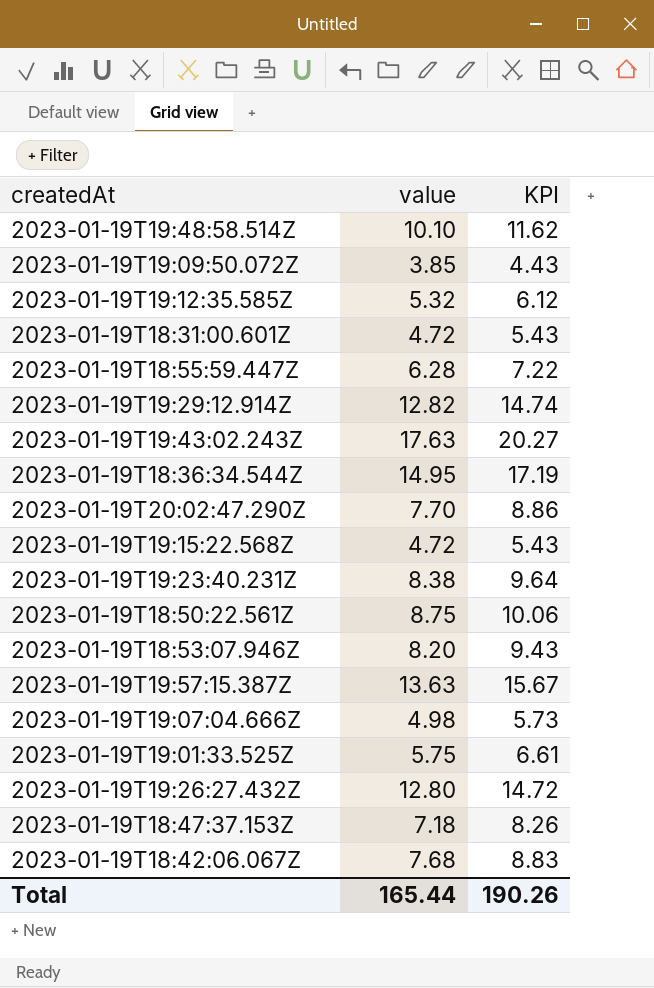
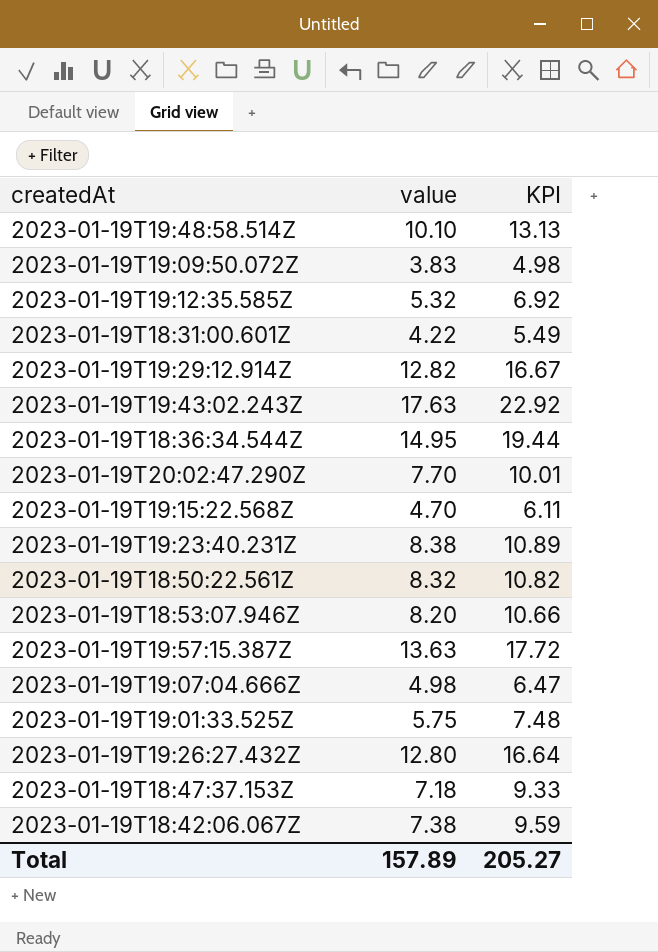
column KPI | formula: [value] * 1.15 -> [value] * 1.3
row 2023-01-19T18:55:59.447Z: 6.28 | 7.22 -> none
2023-01-19T19:09:50.072Z | value: 3.85 -> 3.83
2023-01-19T18:31:00.601Z | value: 4.72 -> 4.22
2023-01-19T19:15:22.568Z | value: 4.72 -> 4.70
2023-01-19T18:50:22.561Z | value: 8.75 -> 8.32
2023-01-19T18:42:06.067Z | value: 7.68 -> 7.38
Total | value: 165.44 -> 157.89
Total | KPI: 190.26 -> 205.27

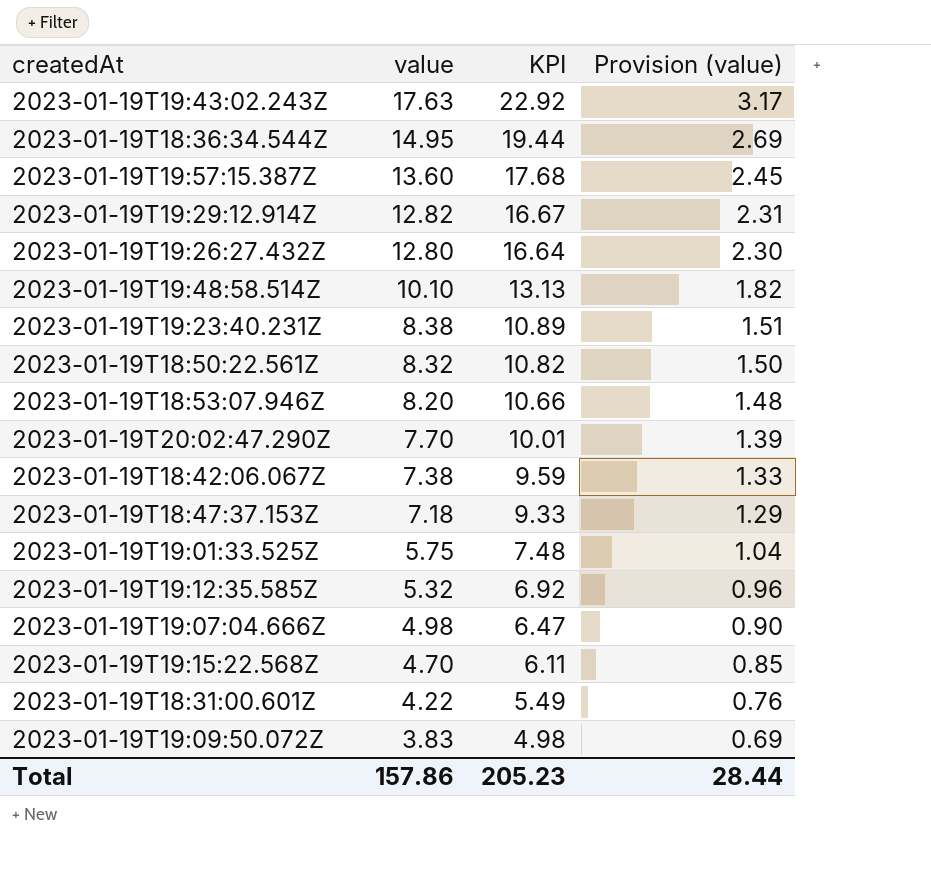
row order: none -> value descending
column Provision (value) | formula: none -> [value] * 0.18
2023-01-19T19:57:15.387Z | value: 13.63 -> 13.60
2023-01-19T19:57:15.387Z | KPI: 17.72 -> 17.68
Total | value: 157.89 -> 157.86
Total | KPI: 205.27 -> 205.23

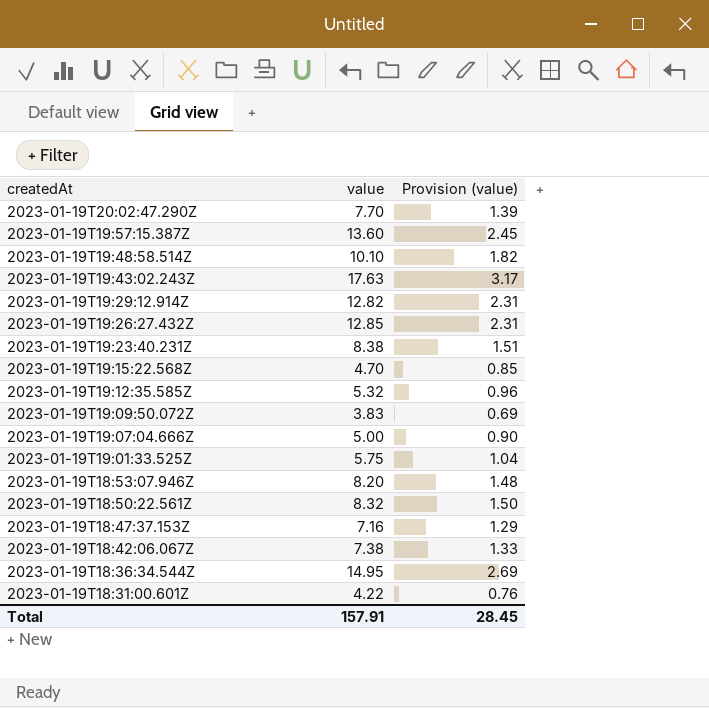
row order: value descending -> createdAt descending
column KPI | formula: [value] * 1.3 -> none
2023-01-19T19:26:27.432Z | value: 12.80 -> 12.85
2023-01-19T19:26:27.432Z | Provision (value): 2.30 -> 2.31
2023-01-19T19:07:04.666Z | value: 4.98 -> 5.00
2023-01-19T18:47:37.153Z | value: 7.18 -> 7.16
Total | value: 157.86 -> 157.91
Total | Provision (value): 28.44 -> 28.45

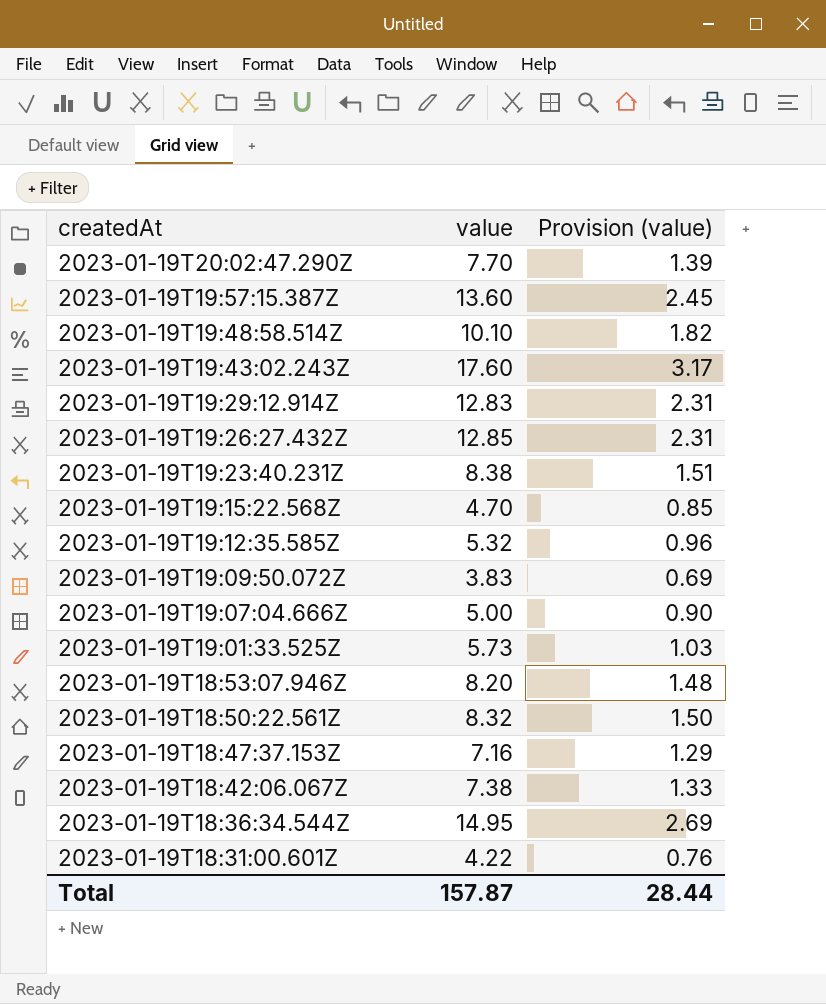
2023-01-19T19:43:02.243Z | value: 17.63 -> 17.60
2023-01-19T19:29:12.914Z | value: 12.82 -> 12.83
2023-01-19T19:01:33.525Z | value: 5.75 -> 5.73
2023-01-19T19:01:33.525Z | Provision (value): 1.04 -> 1.03
Total | value: 157.91 -> 157.87
Total | Provision (value): 28.45 -> 28.44

